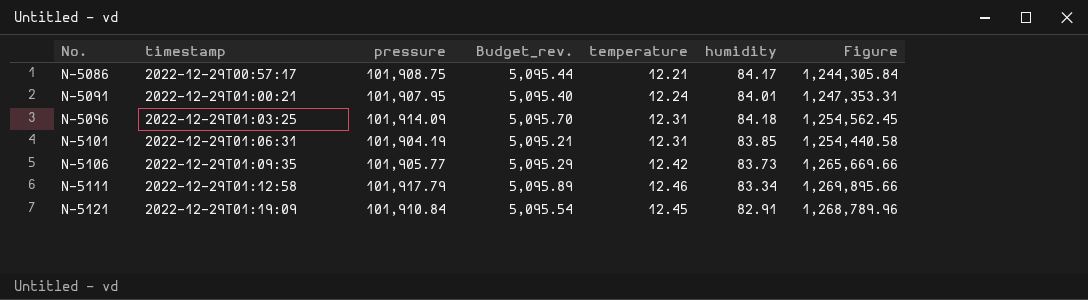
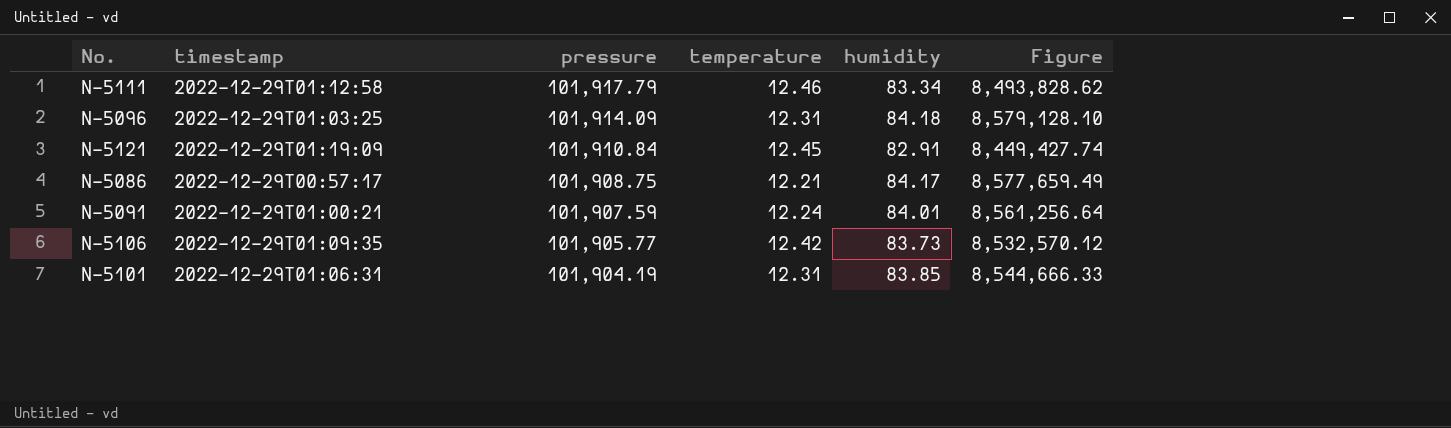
row order: No. ascending -> pressure descending
column Budget_rev. | formula: [pressure] * 0.05 -> none
column Figure | formula: [pressure] * [temperature] -> [pressure] * [humidity]
N-5091 | pressure: 101,907.95 -> 101,907.59

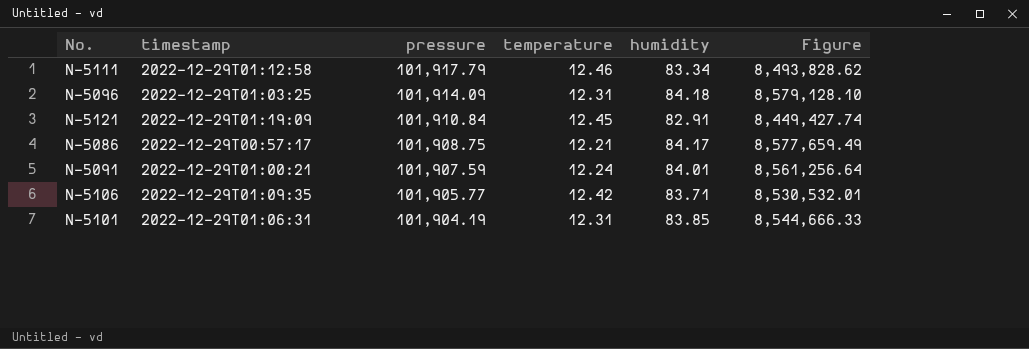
N-5106 | humidity: 83.73 -> 83.71
N-5106 | Figure: 8,532,570.12 -> 8,530,532.01

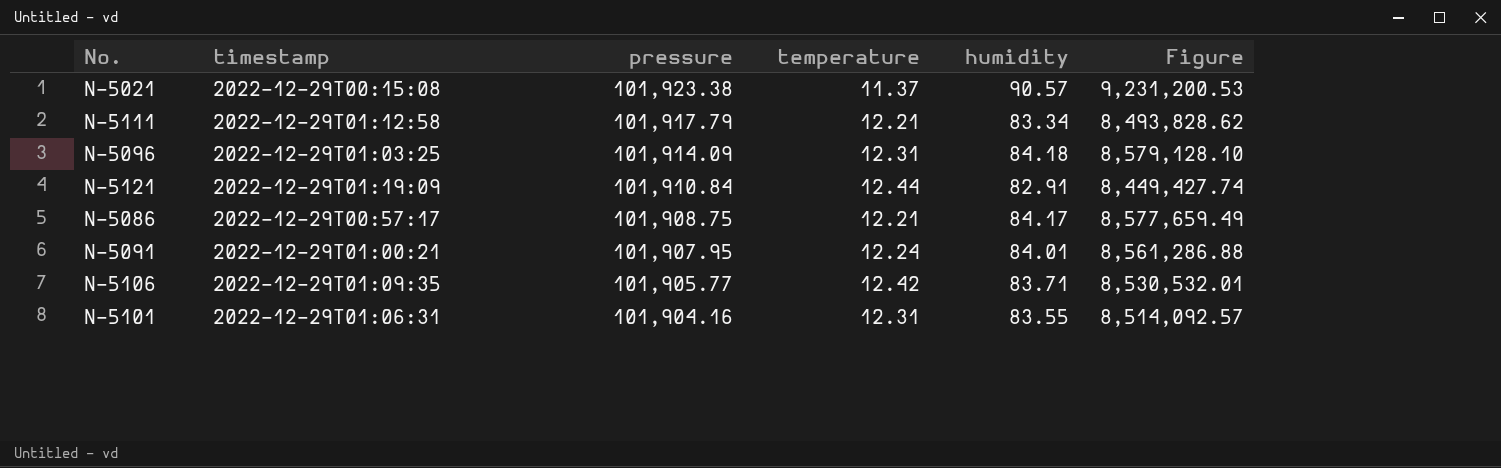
row N-5021: none -> 2022-12-29T00:15:08 | 101,923.38 | 11.37 | 90.57 | 9,231,200.53
N-5111 | temperature: 12.46 -> 12.21
N-5121 | temperature: 12.45 -> 12.44
N-5091 | pressure: 101,907.59 -> 101,907.95
N-5091 | Figure: 8,561,256.64 -> 8,561,286.88
N-5101 | pressure: 101,904.19 -> 101,904.16
N-5101 | humidity: 83.85 -> 83.55
N-5101 | Figure: 8,544,666.33 -> 8,514,092.57

